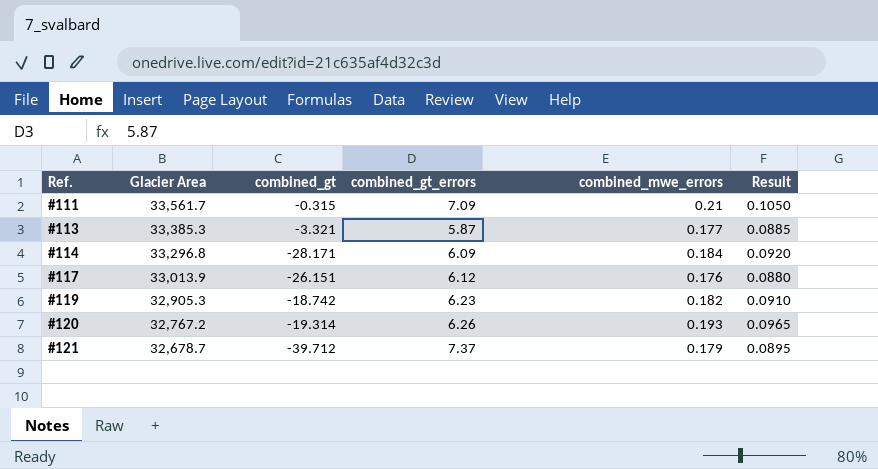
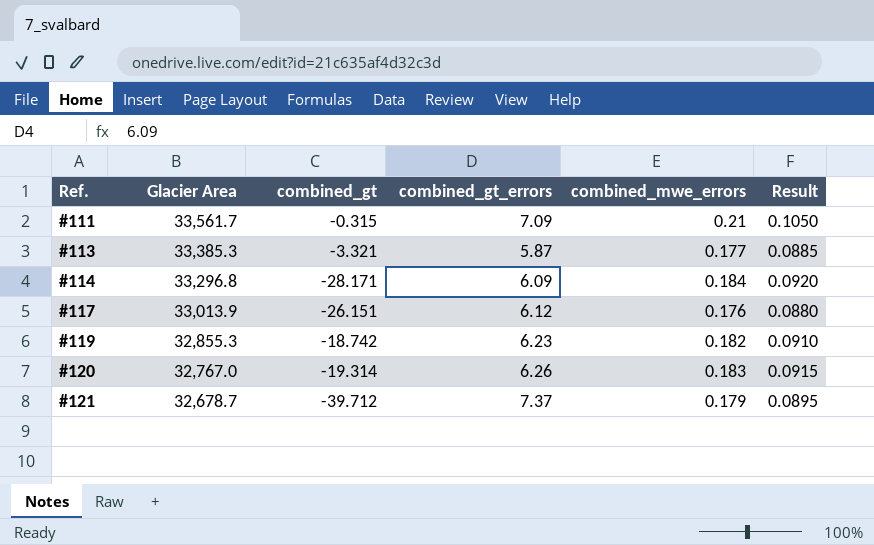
#119 | Glacier Area: 32,905.3 -> 32,855.3
#120 | Glacier Area: 32,767.2 -> 32,767.0
#120 | combined_mwe_errors: 0.193 -> 0.183
#120 | Result: 0.0965 -> 0.0915

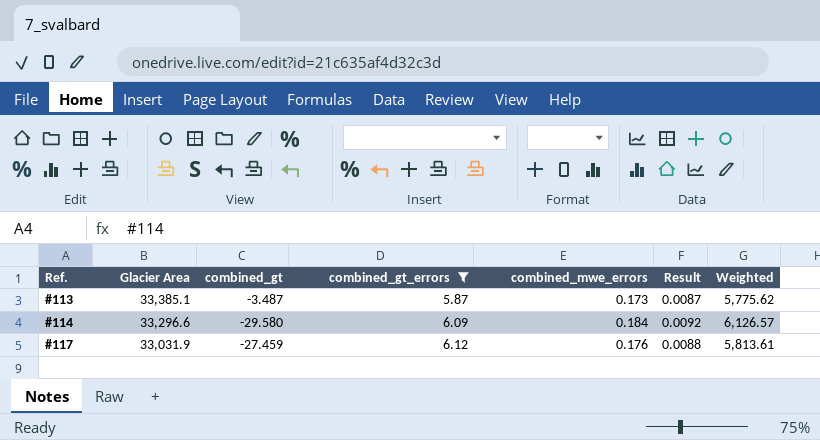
filter: none -> combined_gt_errors <= 6.12
column Result | formula: [combined_mwe_errors] * 0.5 -> [combined_mwe_errors] * 0.05
column Weighted | formula: none -> [Glacier Area] * [combined_mwe_errors]
#113 | Glacier Area: 33,385.3 -> 33,385.1
#113 | combined_gt: -3.321 -> -3.487
#113 | combined_mwe_errors: 0.177 -> 0.173
#114 | Glacier Area: 33,296.8 -> 33,296.6
#114 | combined_gt: -28.171 -> -29.580
#117 | Glacier Area: 33,013.9 -> 33,031.9
#117 | combined_gt: -26.151 -> -27.459

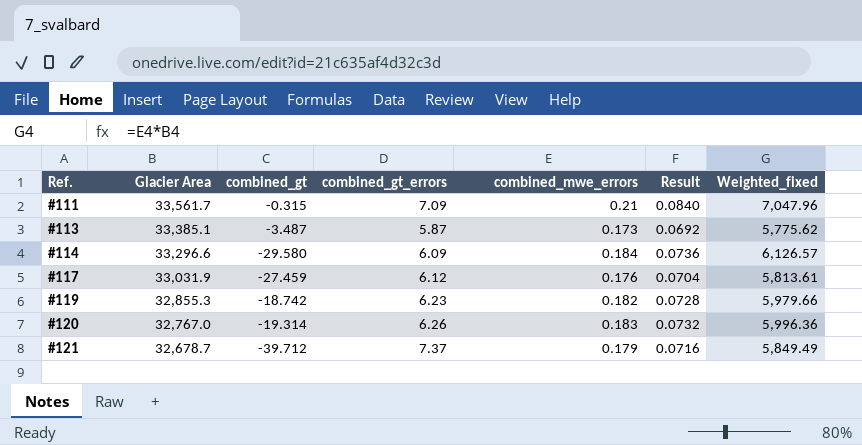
filter: combined_gt_errors <= 6.12 -> none
column Result | formula: [combined_mwe_errors] * 0.05 -> [combined_mwe_errors] * 0.4
column name: Weighted -> Weighted_fixed

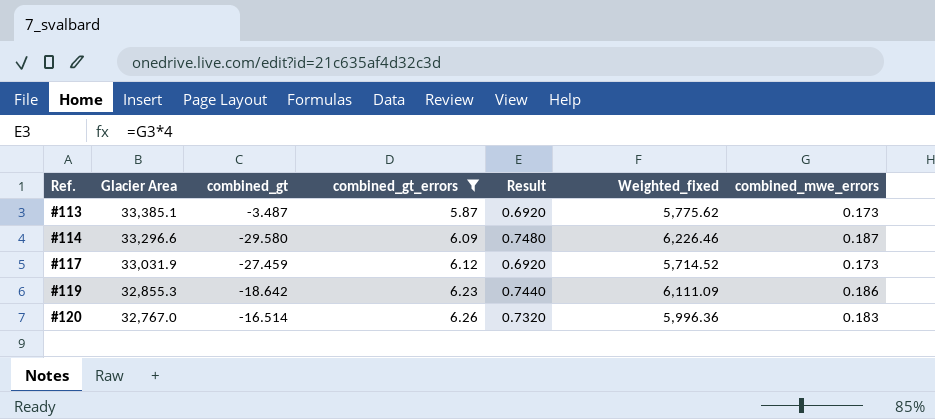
filter: none -> combined_gt_errors <= 6.26
column Result | formula: [combined_mwe_errors] * 0.4 -> [combined_mwe_errors] * 4
column combined_mwe_errors | position: 5 -> 7
#114 | Weighted_fixed: 6,126.57 -> 6,226.46
#114 | combined_mwe_errors: 0.184 -> 0.187
#117 | Weighted_fixed: 5,813.61 -> 5,714.52
#117 | combined_mwe_errors: 0.176 -> 0.173
#119 | combined_gt: -18.742 -> -18.642
#119 | Weighted_fixed: 5,979.66 -> 6,111.09
#119 | combined_mwe_errors: 0.182 -> 0.186
#120 | combined_gt: -19.314 -> -16.514

